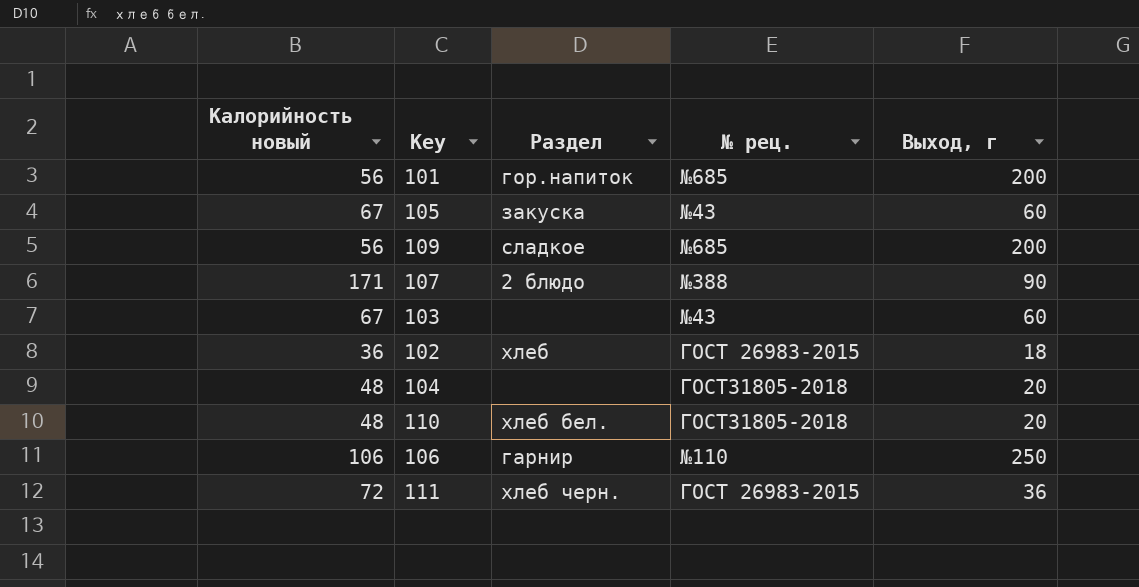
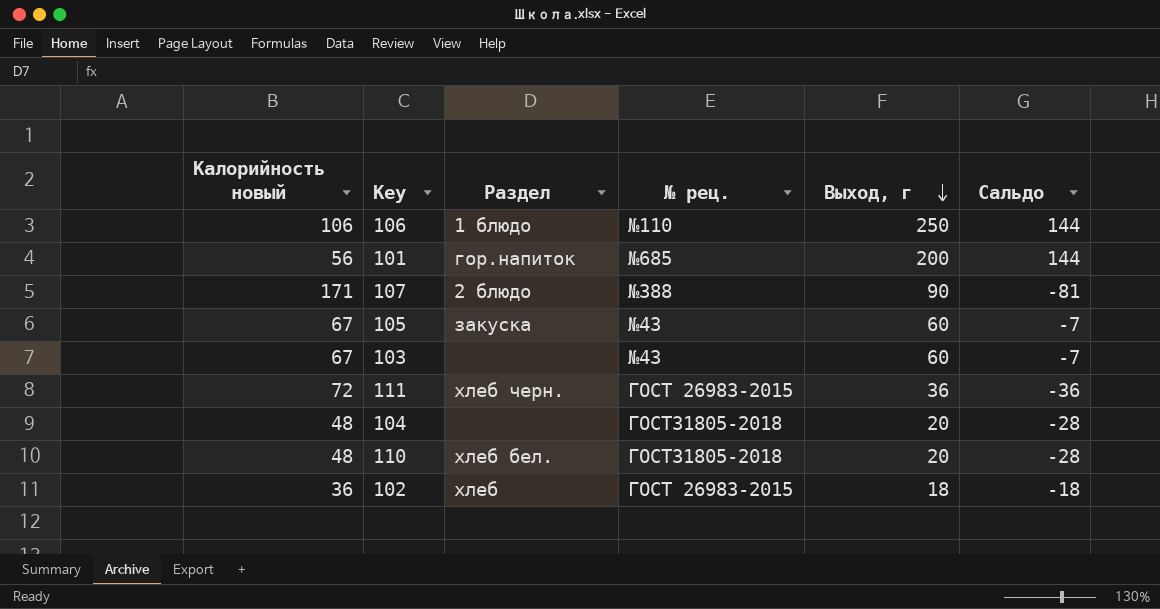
row order: none -> Выход, г descending
column Сальдо | formula: none -> [Выход, г] - [Калорийность новый]
row 109: 56 | сладкое | №685 | 200 -> none
106 | Раздел: гарнир -> 1 блюдо

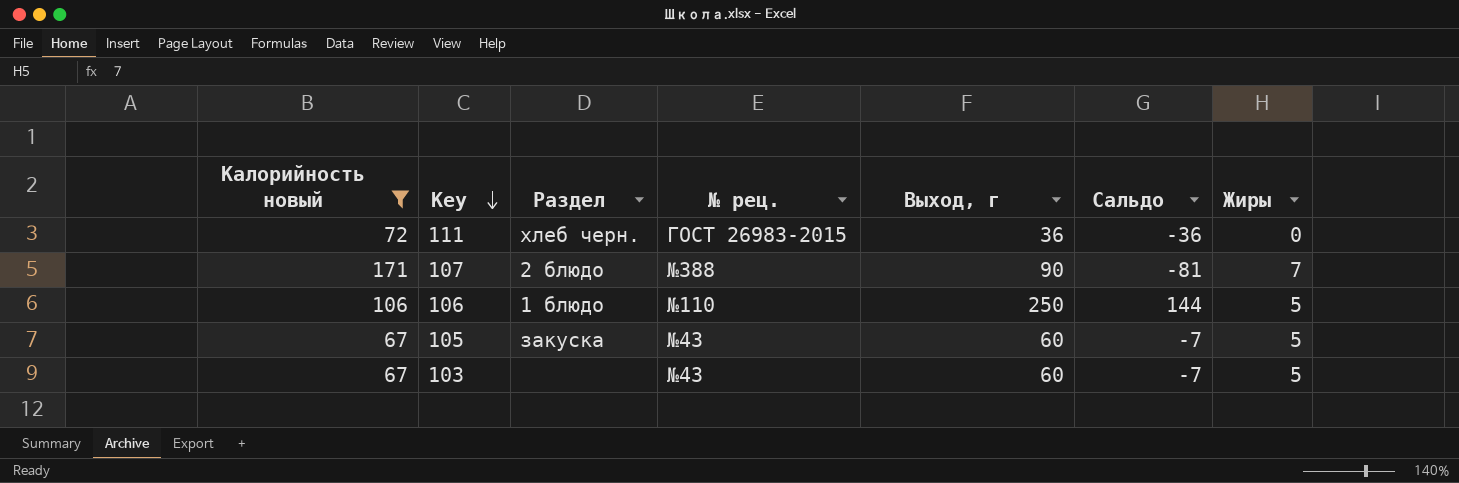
filter: none -> Калорийность новый >= 67
row order: Выход, г descending -> Key descending
column Жиры | position: none -> 7

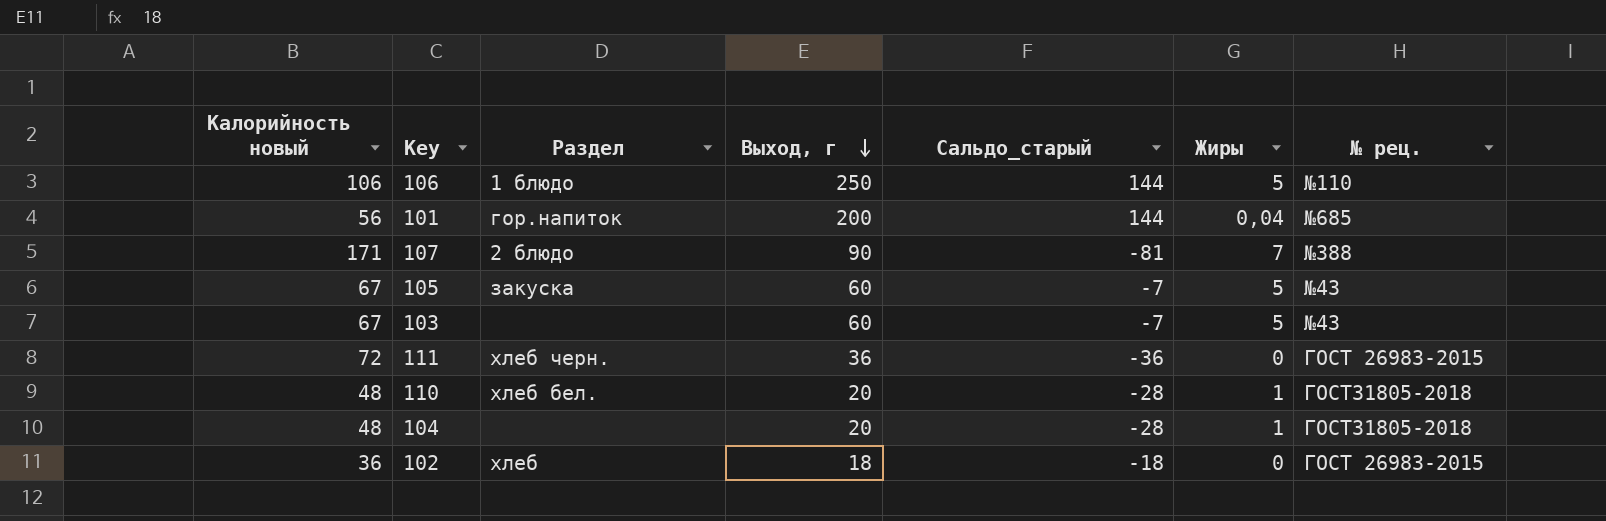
filter: Калорийность новый >= 67 -> none
row order: Key descending -> Выход, г descending
column name: Сальдо -> Сальдо_старый
column № рец. | position: 4 -> 7

